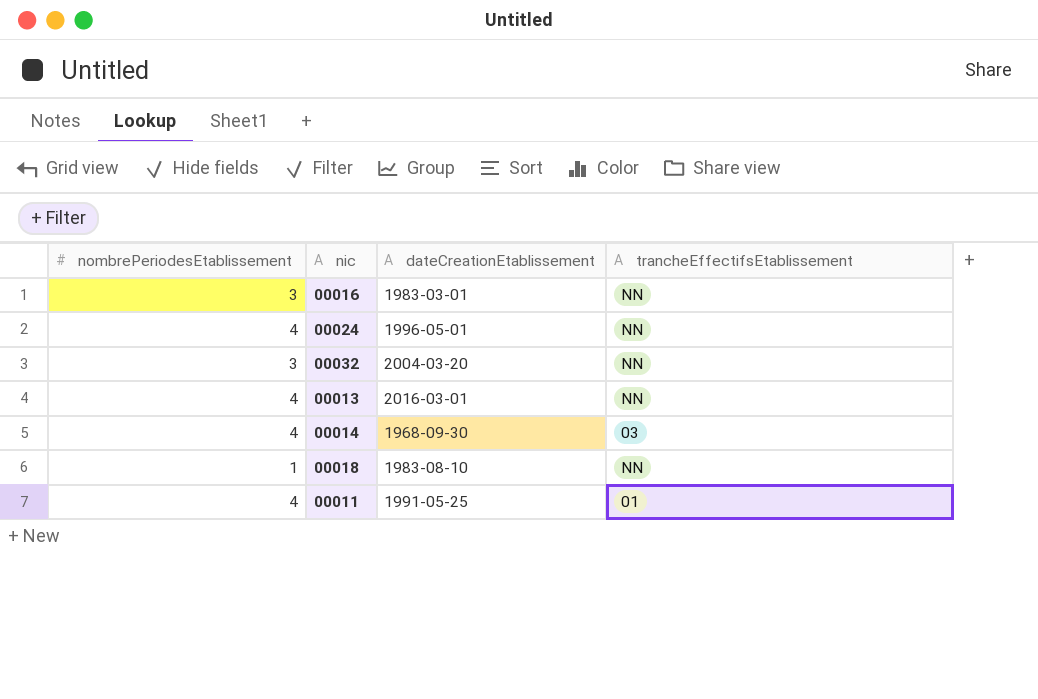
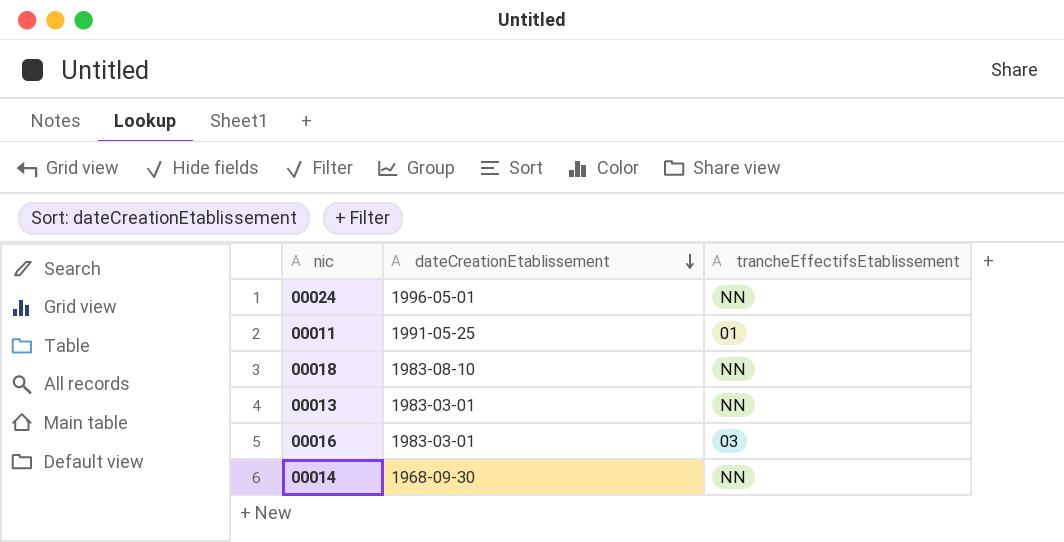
row order: none -> dateCreationEtablissement descending
column nombrePeriodesEtablissement | position: 1 -> none
row 00032: 3 | 2004-03-20 | NN -> none
00013 | dateCreationEtablissement: 2016-03-01 -> 1983-03-01
00016 | trancheEffectifsEtablissement: NN -> 03
00014 | trancheEffectifsEtablissement: 03 -> NN

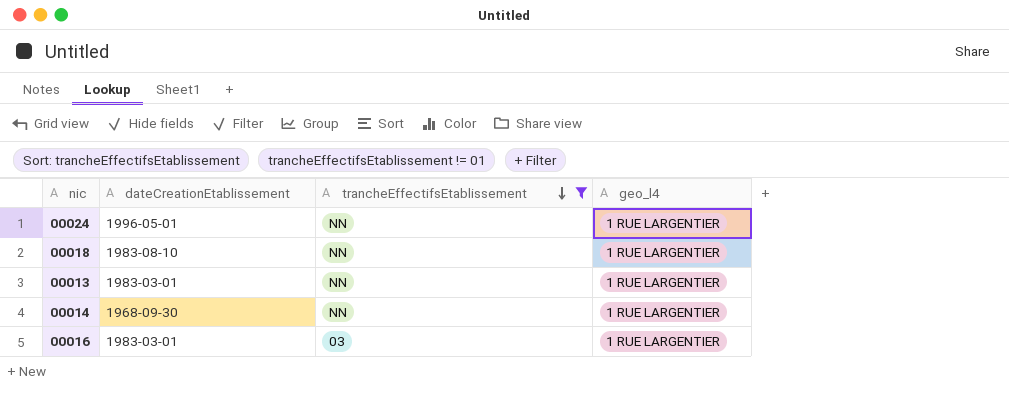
filter: none -> trancheEffectifsEtablissement != 01
row order: dateCreationEtablissement descending -> trancheEffectifsEtablissement descending
column geo_l4 | position: none -> 4

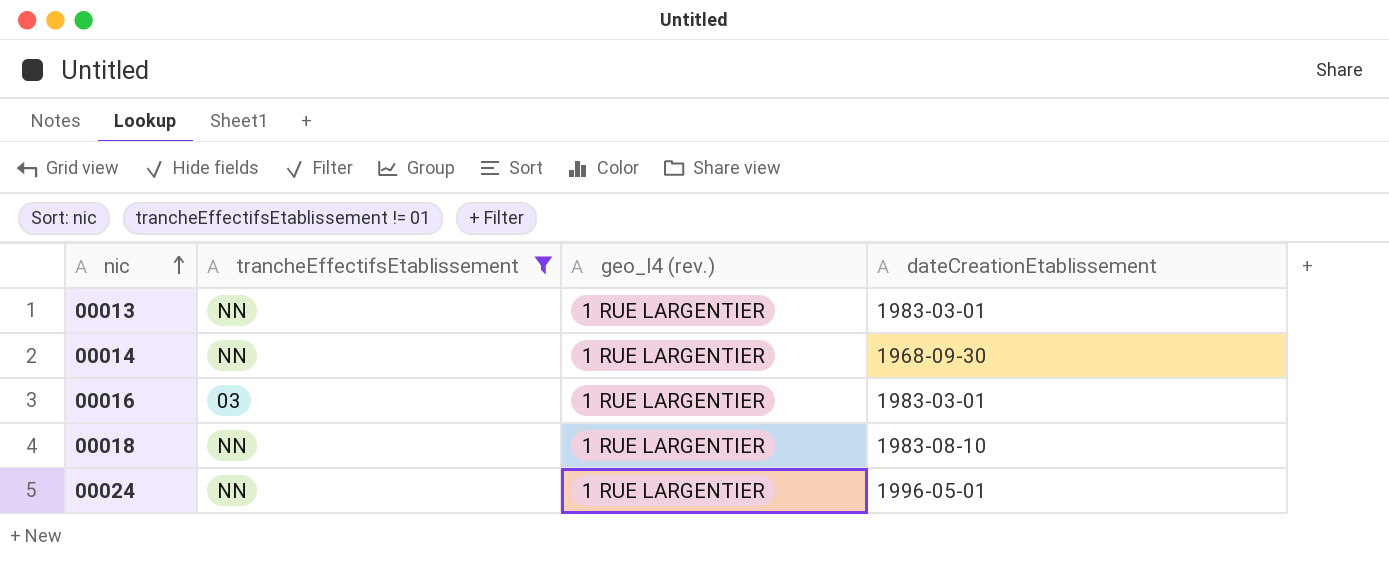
row order: trancheEffectifsEtablissement descending -> nic ascending
column name: geo_l4 -> geo_l4 (rev.)
column dateCreationEtablissement | position: 2 -> 4

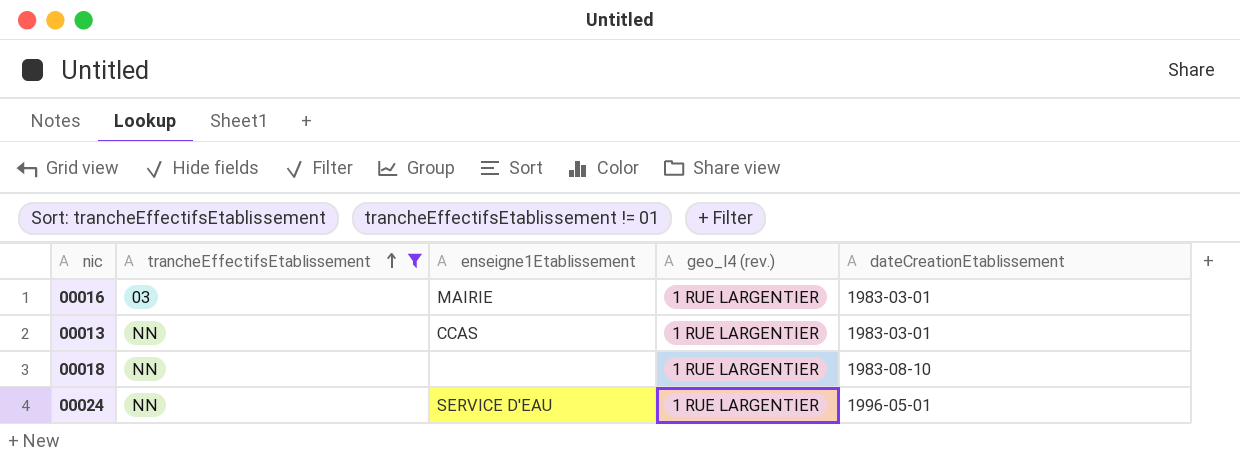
row order: nic ascending -> trancheEffectifsEtablissement ascending
column enseigne1Etablissement | position: none -> 3
row 00014: NN | 1 RUE LARGENTIER | 1968-09-30 -> none

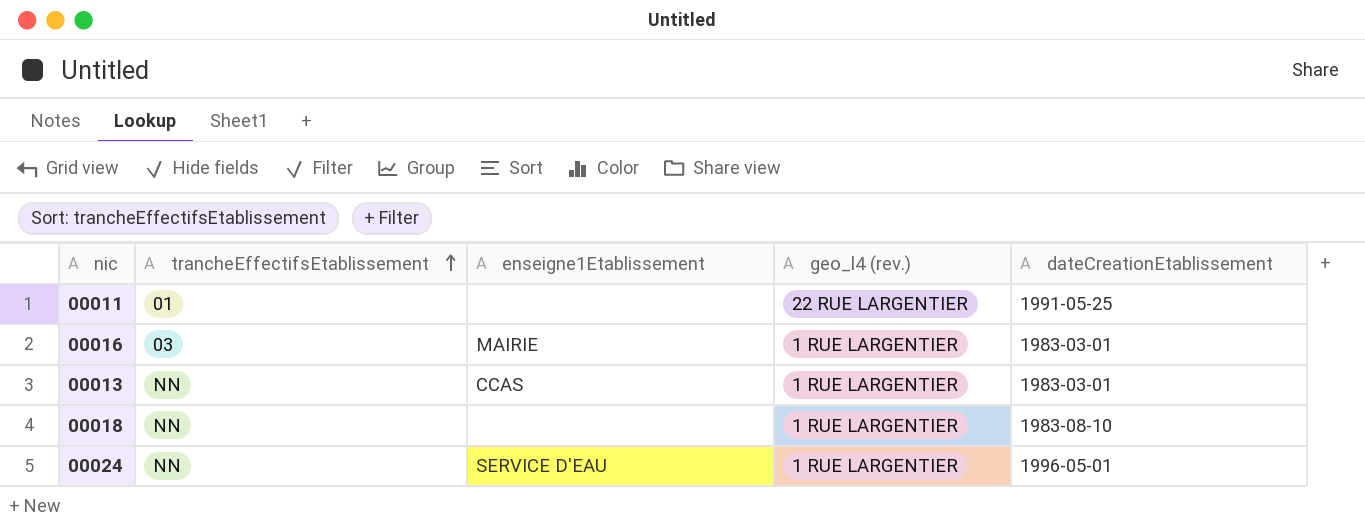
filter: trancheEffectifsEtablissement != 01 -> none

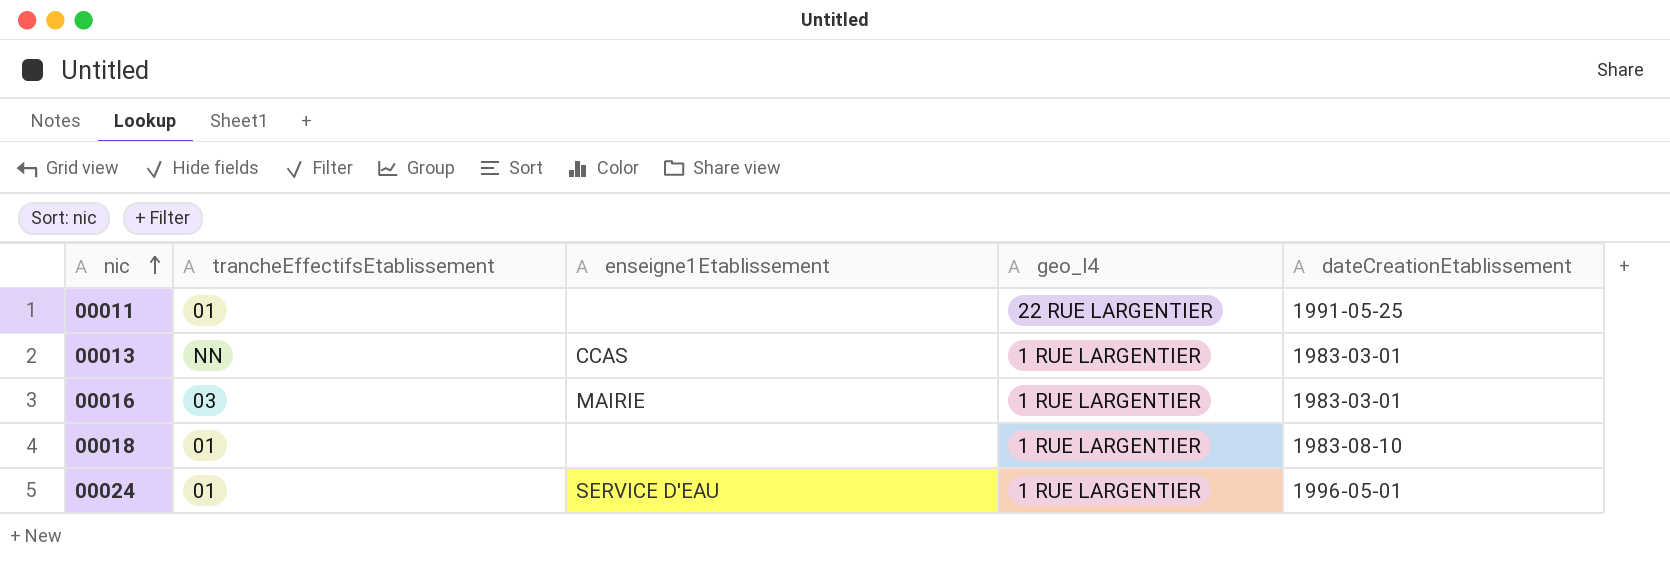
row order: trancheEffectifsEtablissement ascending -> nic ascending
column name: geo_l4 (rev.) -> geo_l4
00018 | trancheEffectifsEtablissement: NN -> 01
00024 | trancheEffectifsEtablissement: NN -> 01

